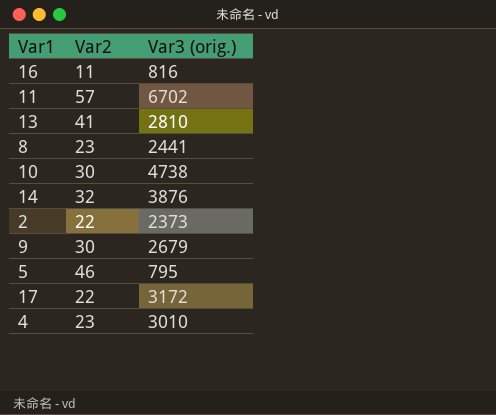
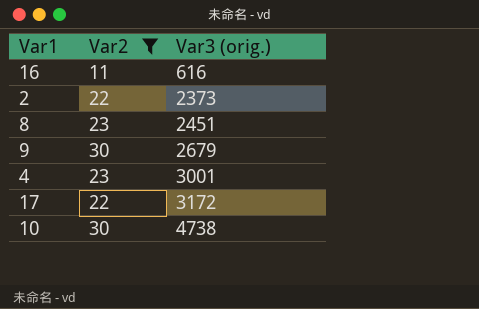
filter: none -> Var2 <= 30
row order: none -> Var3 (orig.) ascending
16 | Var3 (orig.): 816 -> 616
8 | Var3 (orig.): 2441 -> 2451
4 | Var3 (orig.): 3010 -> 3001

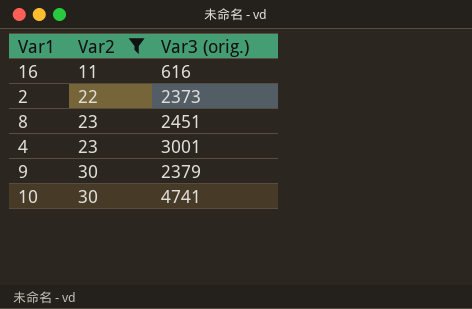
row order: Var3 (orig.) ascending -> Var2 ascending
row 17: 22 | 3172 -> none
9 | Var3 (orig.): 2679 -> 2379
10 | Var3 (orig.): 4738 -> 4741

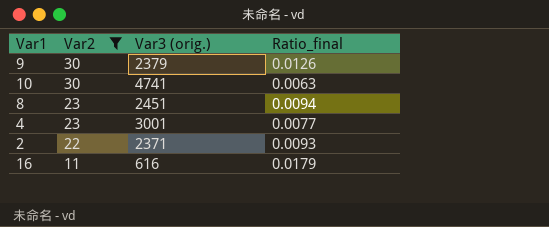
row order: Var2 ascending -> Var2 descending
column Ratio_final | formula: none -> [Var2] / [Var3 (orig.)]
2 | Var3 (orig.): 2373 -> 2371

